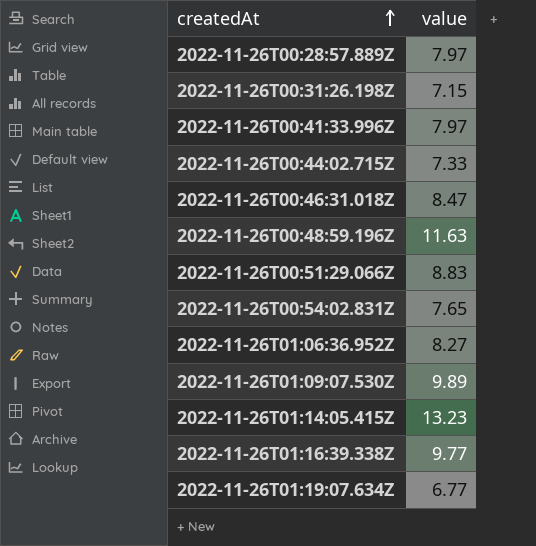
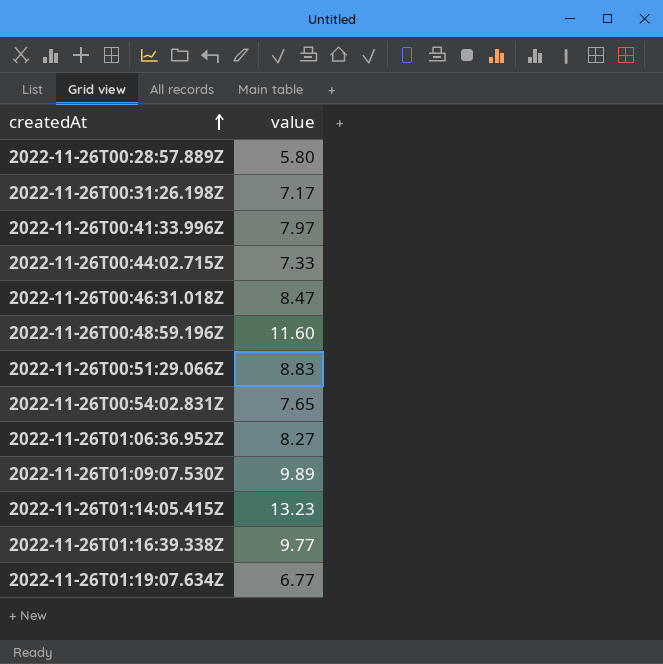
2022-11-26T00:28:57.889Z | value: 7.97 -> 5.80
2022-11-26T00:31:26.198Z | value: 7.15 -> 7.17
2022-11-26T00:48:59.196Z | value: 11.63 -> 11.60

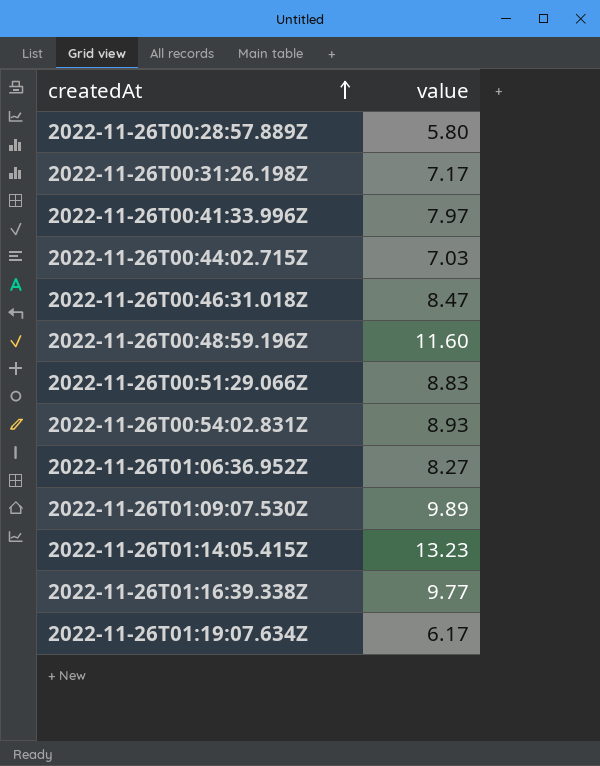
2022-11-26T00:44:02.715Z | value: 7.33 -> 7.03
2022-11-26T00:54:02.831Z | value: 7.65 -> 8.93
2022-11-26T01:19:07.634Z | value: 6.77 -> 6.17

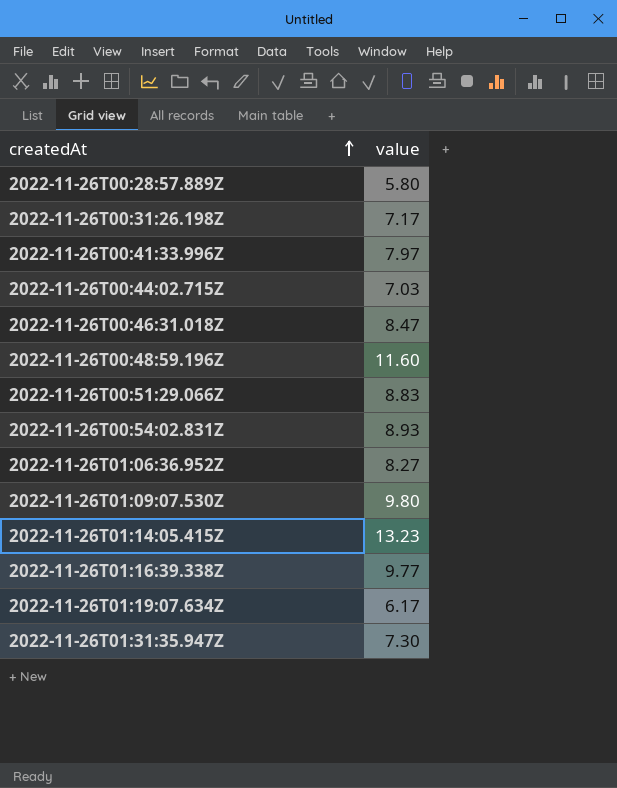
2022-11-26T01:09:07.530Z | value: 9.89 -> 9.80
row 2022-11-26T01:31:35.947Z: none -> 7.30

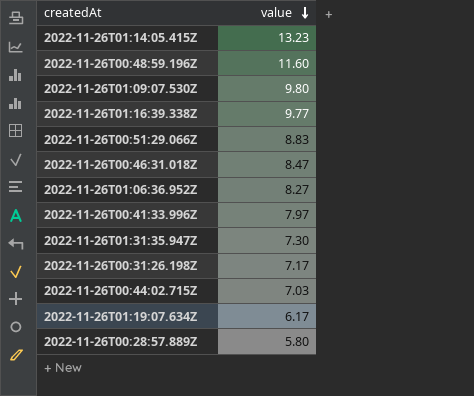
row order: createdAt ascending -> value descending
row 2022-11-26T00:54:02.831Z: 8.93 -> none

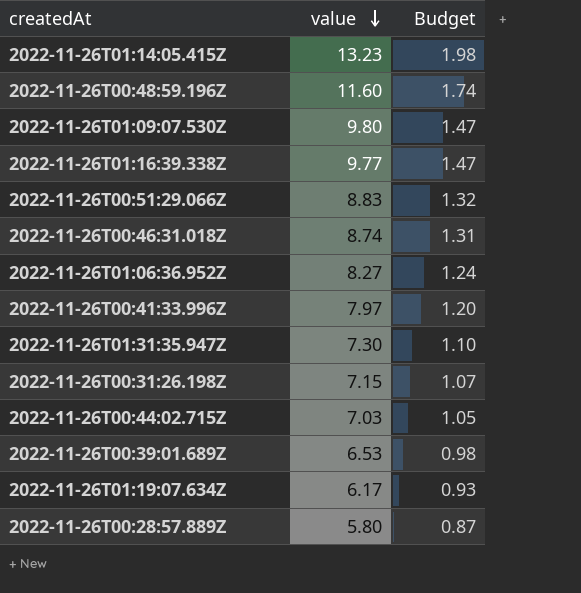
column Budget | formula: none -> [value] * 0.15
2022-11-26T00:46:31.018Z | value: 8.47 -> 8.74
2022-11-26T00:31:26.198Z | value: 7.17 -> 7.15
row 2022-11-26T00:39:01.689Z: none -> 6.53 | 0.98

